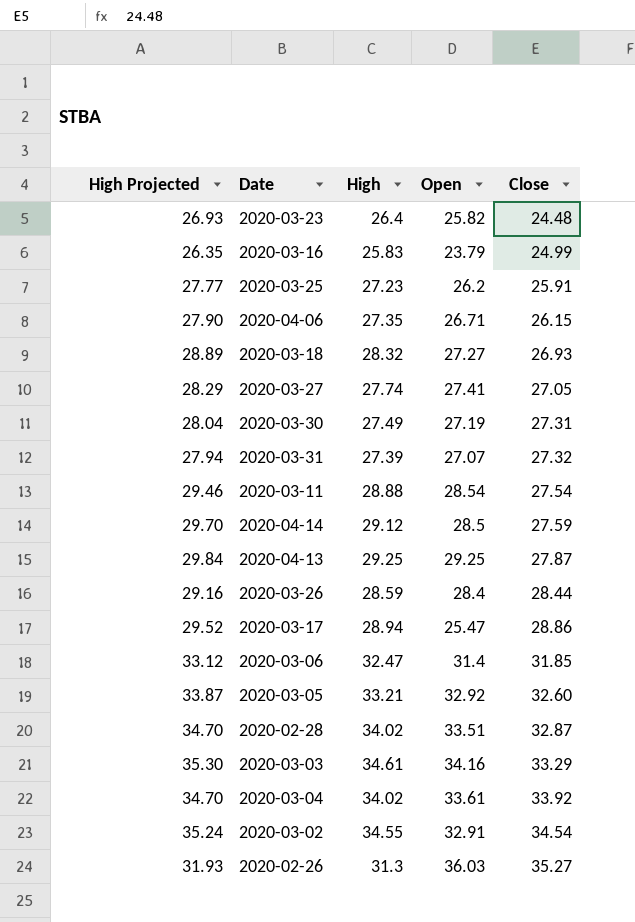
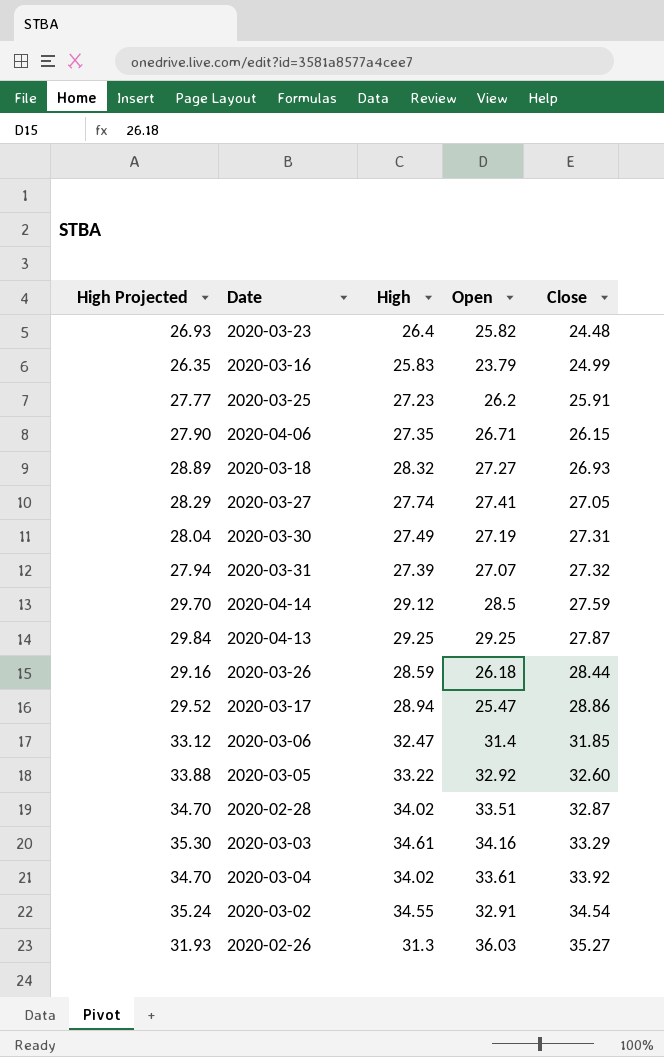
row 2020-03-11: 29.46 | 28.88 | 28.54 | 27.54 -> none
2020-03-26 | Open: 28.4 -> 26.18
2020-03-05 | High Projected: 33.87 -> 33.88
2020-03-05 | High: 33.21 -> 33.22

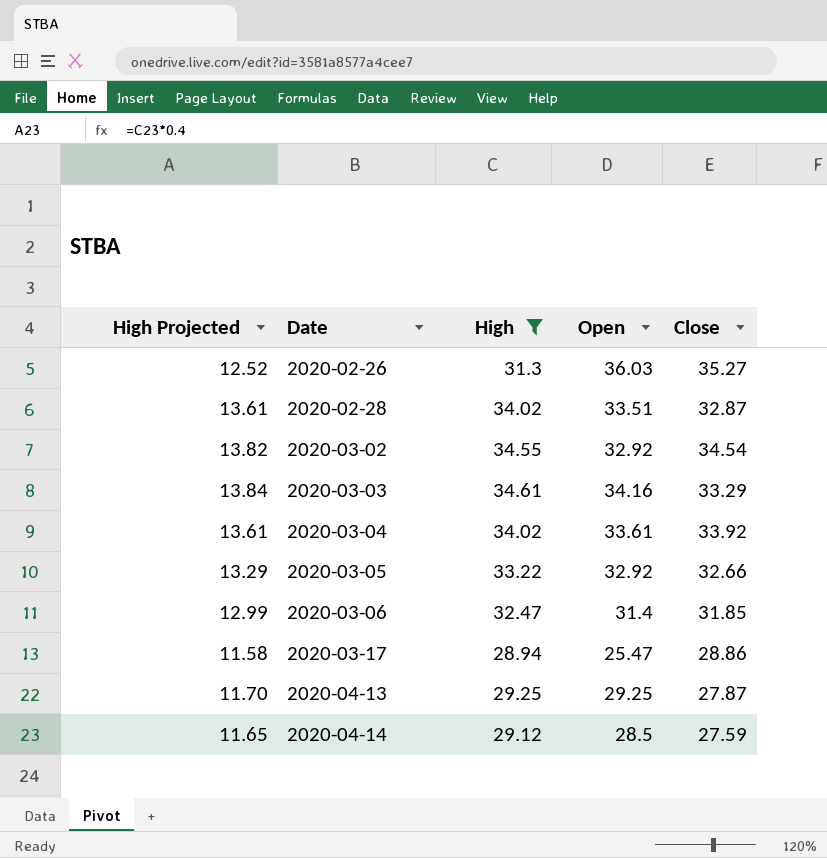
filter: none -> High >= 28.94
row order: Close ascending -> Date ascending
column High Projected | formula: [High] * 1.02 -> [High] * 0.4
2020-03-02 | Open: 32.91 -> 32.92
2020-03-05 | Close: 32.60 -> 32.66

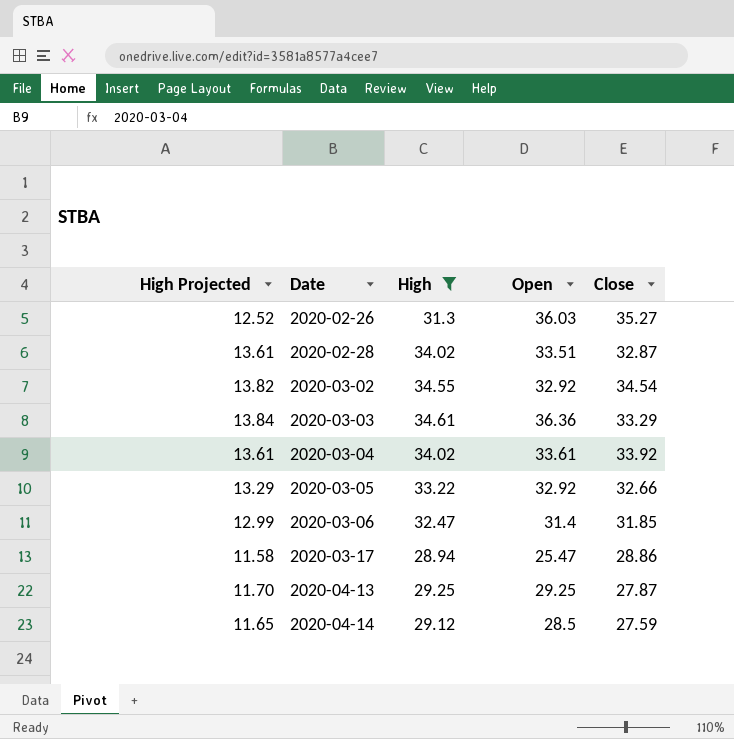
2020-03-03 | Open: 34.16 -> 36.36

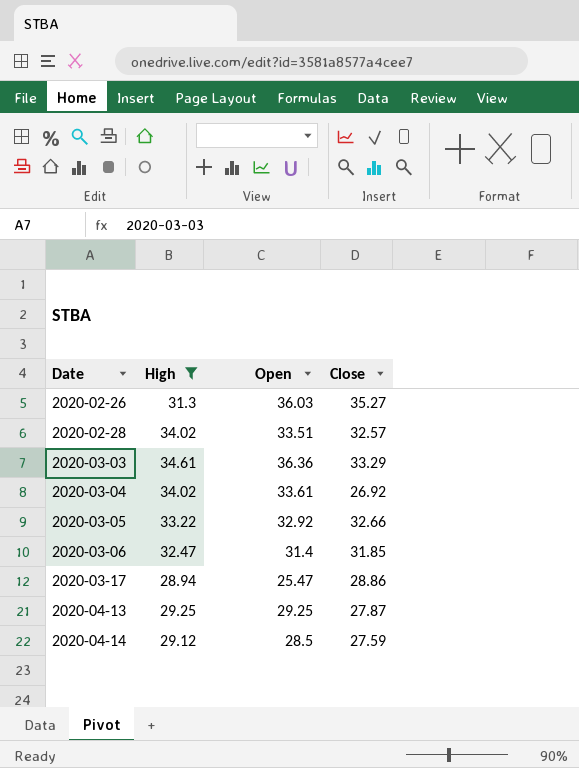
column High Projected | formula: [High] * 0.4 -> none
row 2020-03-02: 13.82 | 34.55 | 32.92 | 34.54 -> none
2020-02-28 | Close: 32.87 -> 32.57
2020-03-04 | Close: 33.92 -> 26.92

